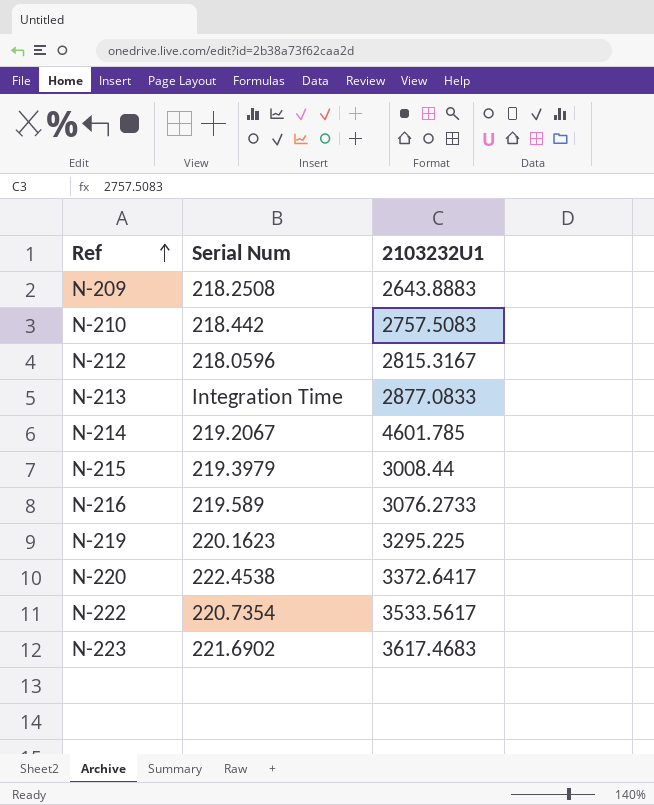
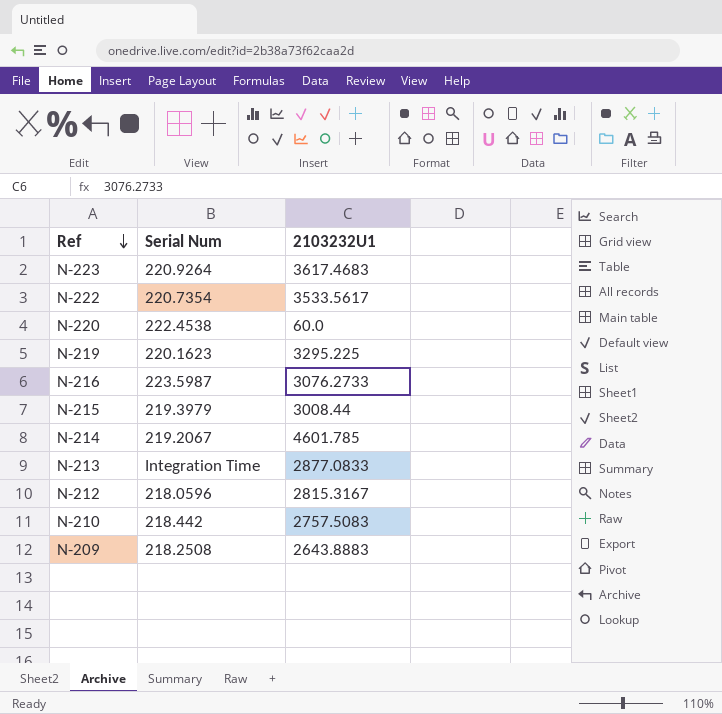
row order: Ref ascending -> Ref descending
N-223 | Serial Num: 221.6902 -> 220.9264
N-220 | 2103232U1: 3372.6417 -> 60.0
N-216 | Serial Num: 219.589 -> 223.5987

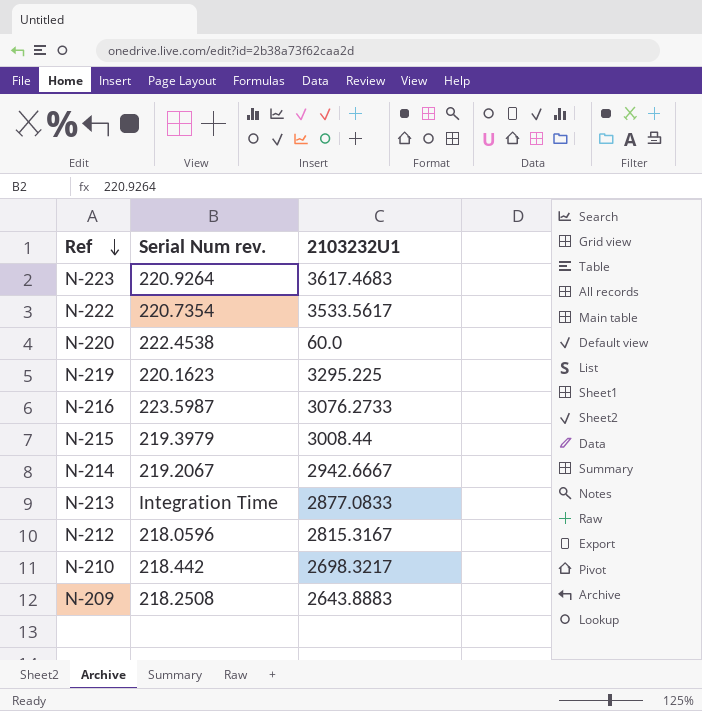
column name: Serial Num -> Serial Num rev.
N-214 | 2103232U1: 4601.785 -> 2942.6667
N-210 | 2103232U1: 2757.5083 -> 2698.3217

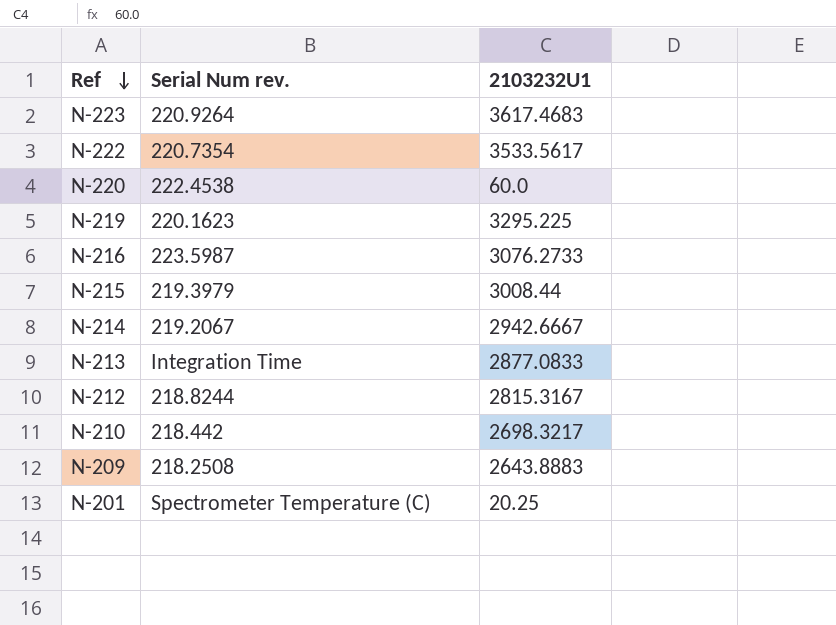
N-212 | Serial Num rev.: 218.0596 -> 218.8244
row N-201: none -> Spectrometer Temperature (C) | 20.25

